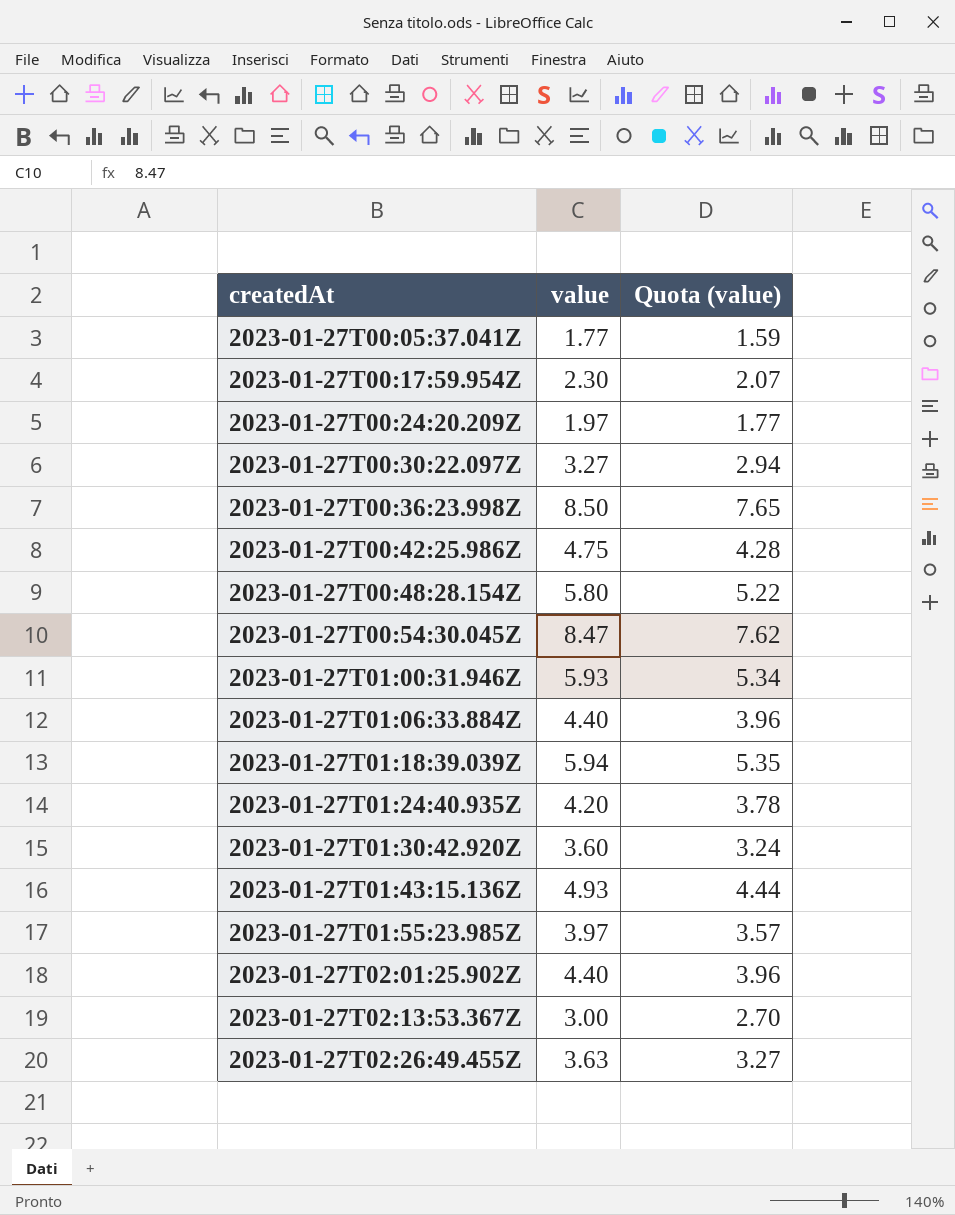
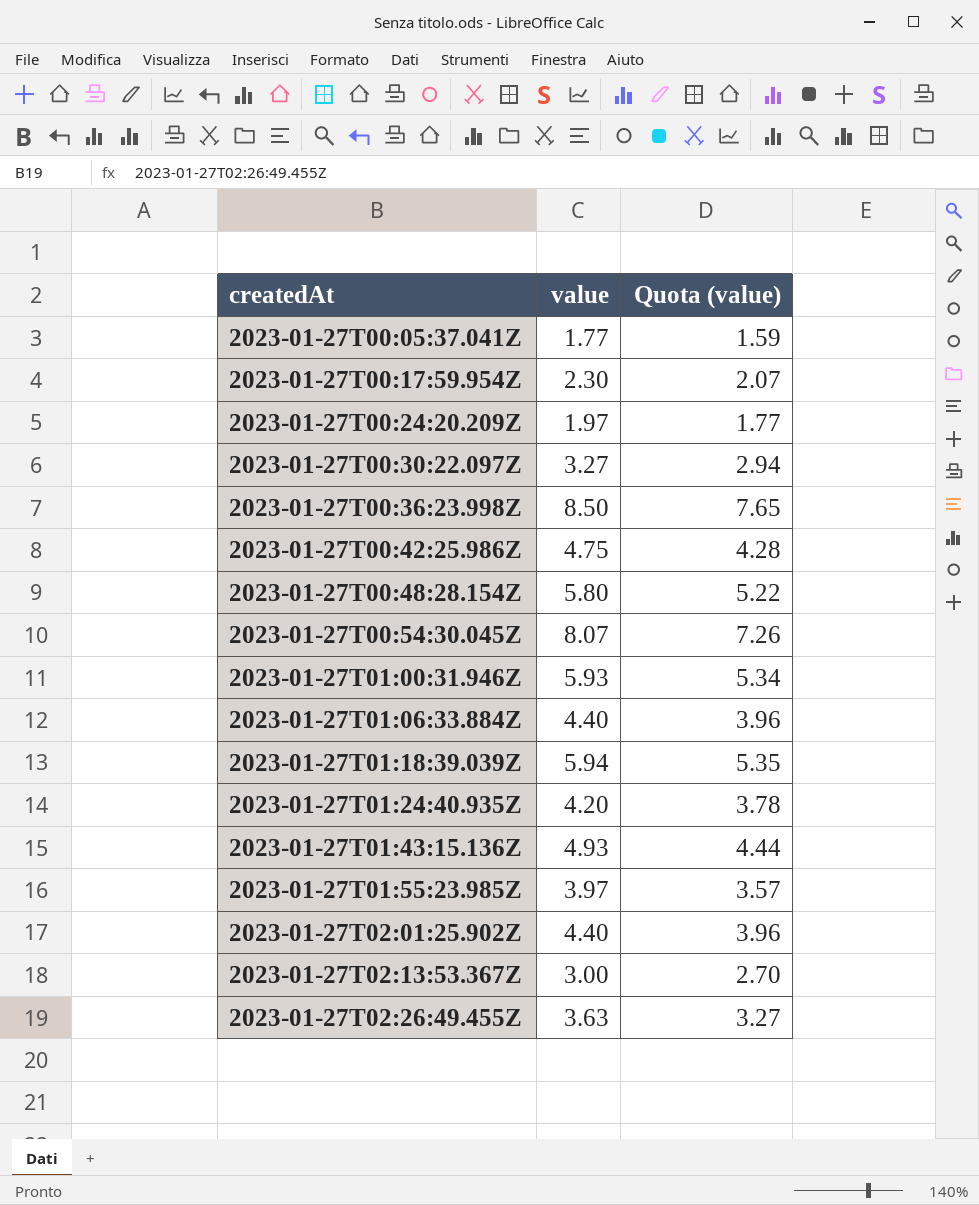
row 2023-01-27T01:30:42.920Z: 3.60 | 3.24 -> none
2023-01-27T00:54:30.045Z | value: 8.47 -> 8.07
2023-01-27T00:54:30.045Z | Quota (value): 7.62 -> 7.26

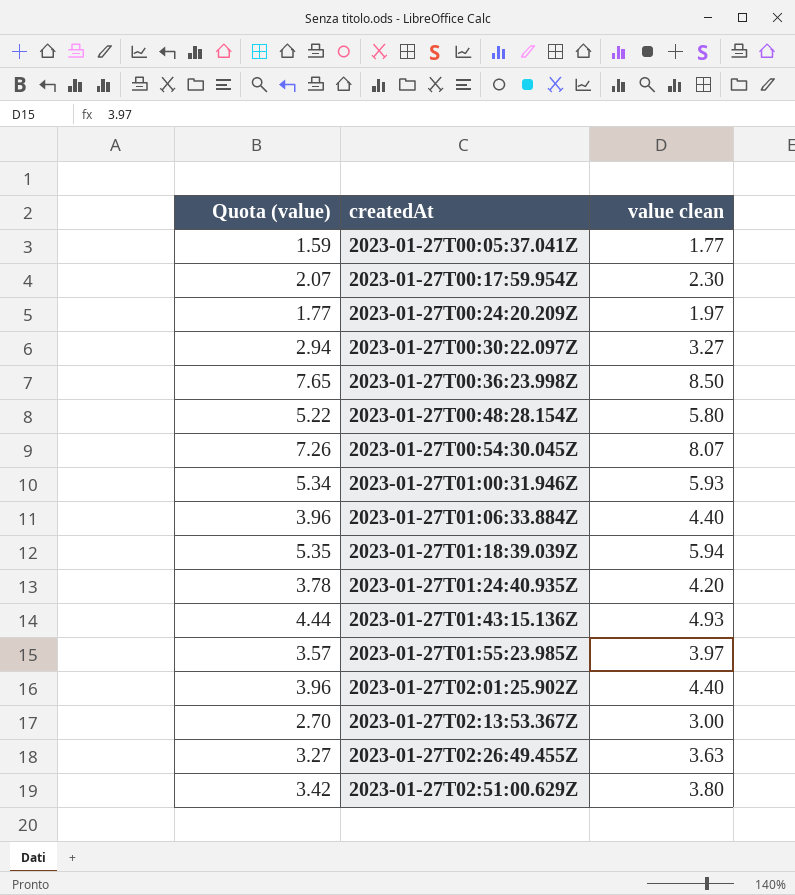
column Quota (value) | position: 3 -> 1
column name: value -> value clean
row 2023-01-27T00:42:25.986Z: 4.75 | 4.28 -> none
row 2023-01-27T02:51:00.629Z: none -> 3.42 | 3.80

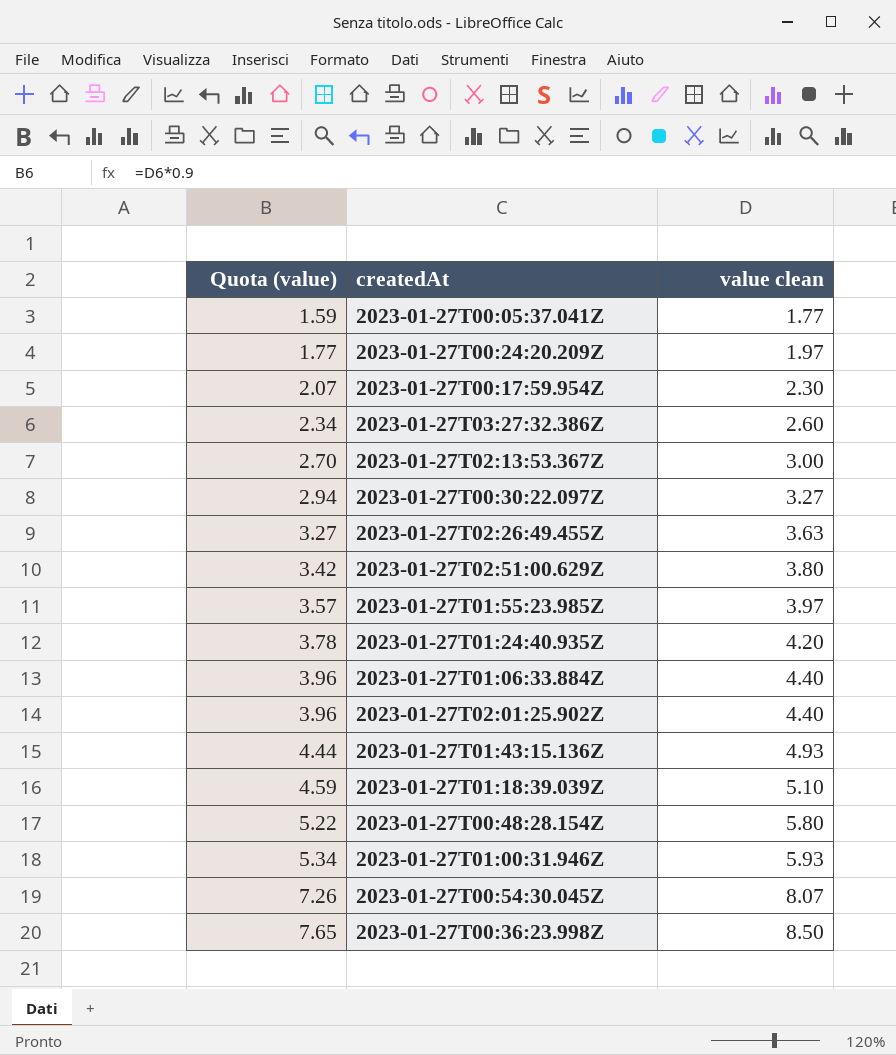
row order: createdAt ascending -> Quota (value) ascending
row 2023-01-27T03:27:32.386Z: none -> 2.34 | 2.60
2023-01-27T01:18:39.039Z | Quota (value): 5.35 -> 4.59
2023-01-27T01:18:39.039Z | value clean: 5.94 -> 5.10

